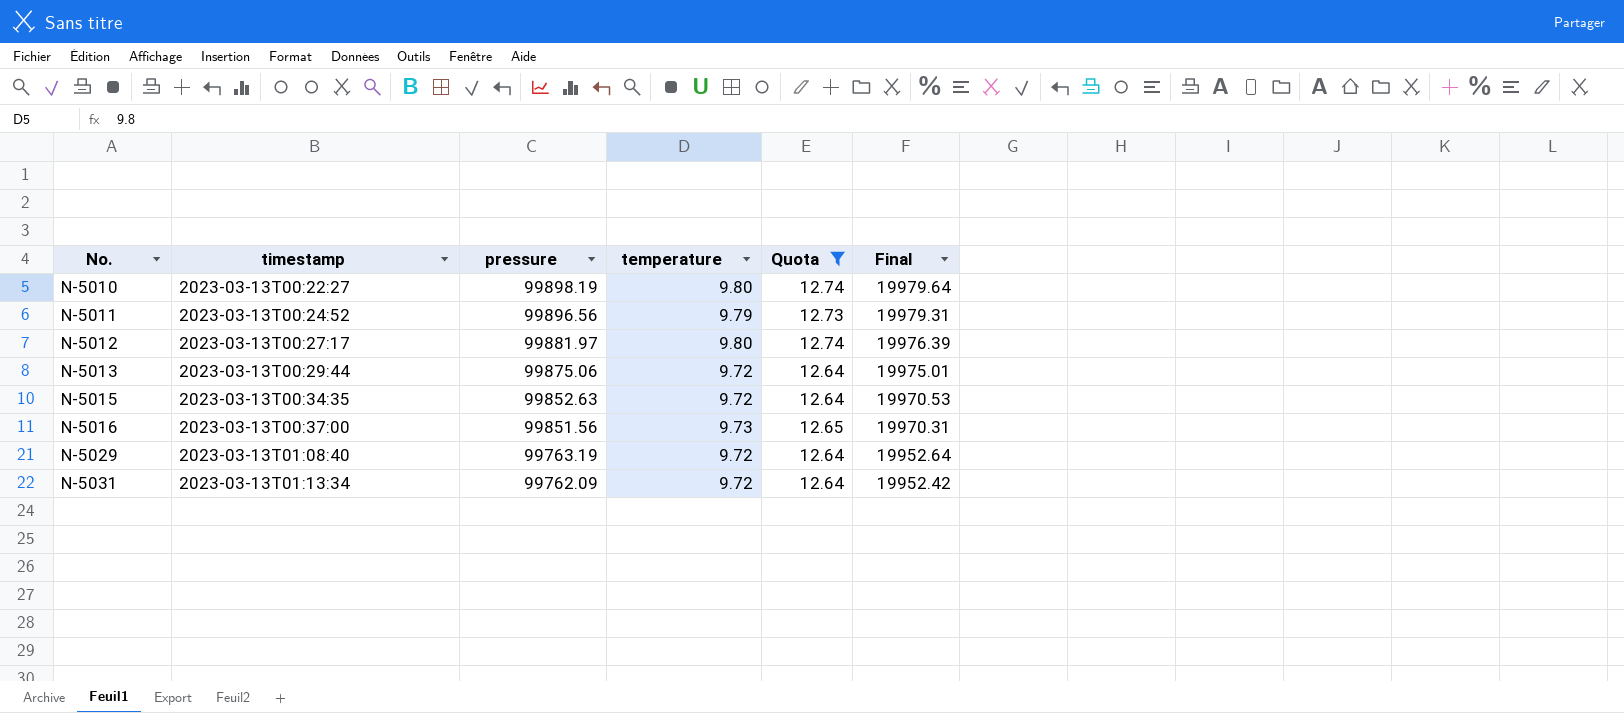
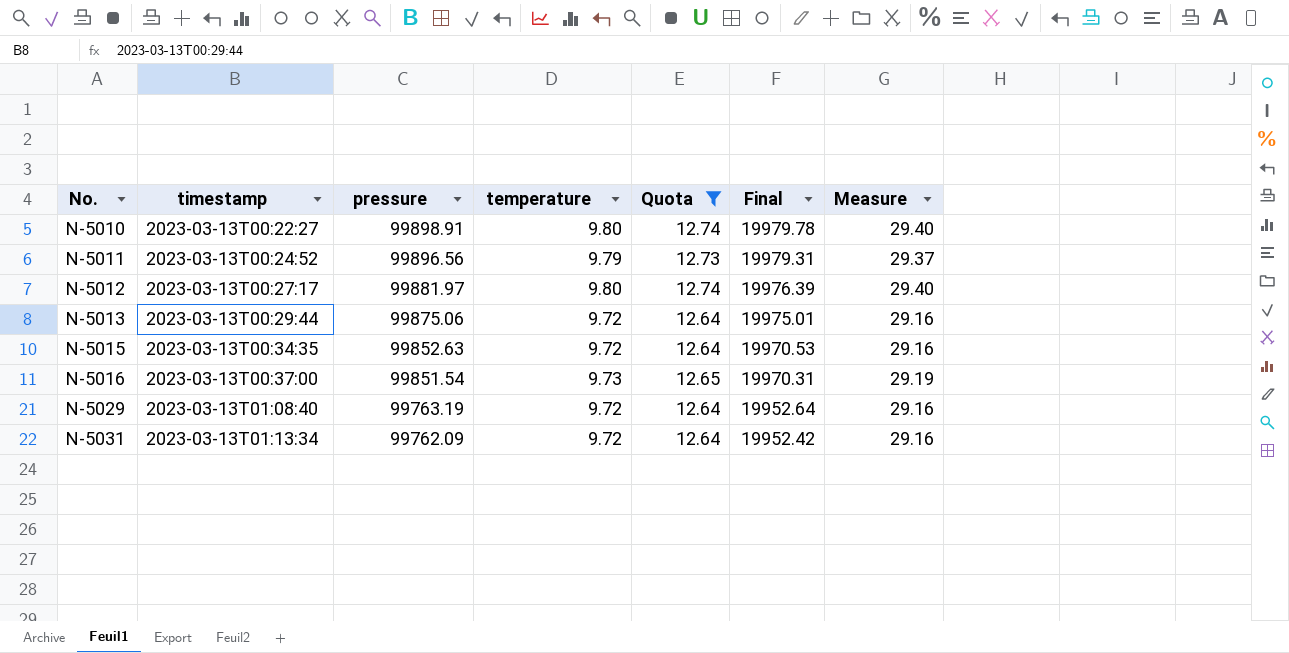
column Measure | formula: none -> [temperature] * 3
N-5010 | pressure: 99898.19 -> 99898.91
N-5010 | Final: 19979.64 -> 19979.78
N-5016 | pressure: 99851.56 -> 99851.54

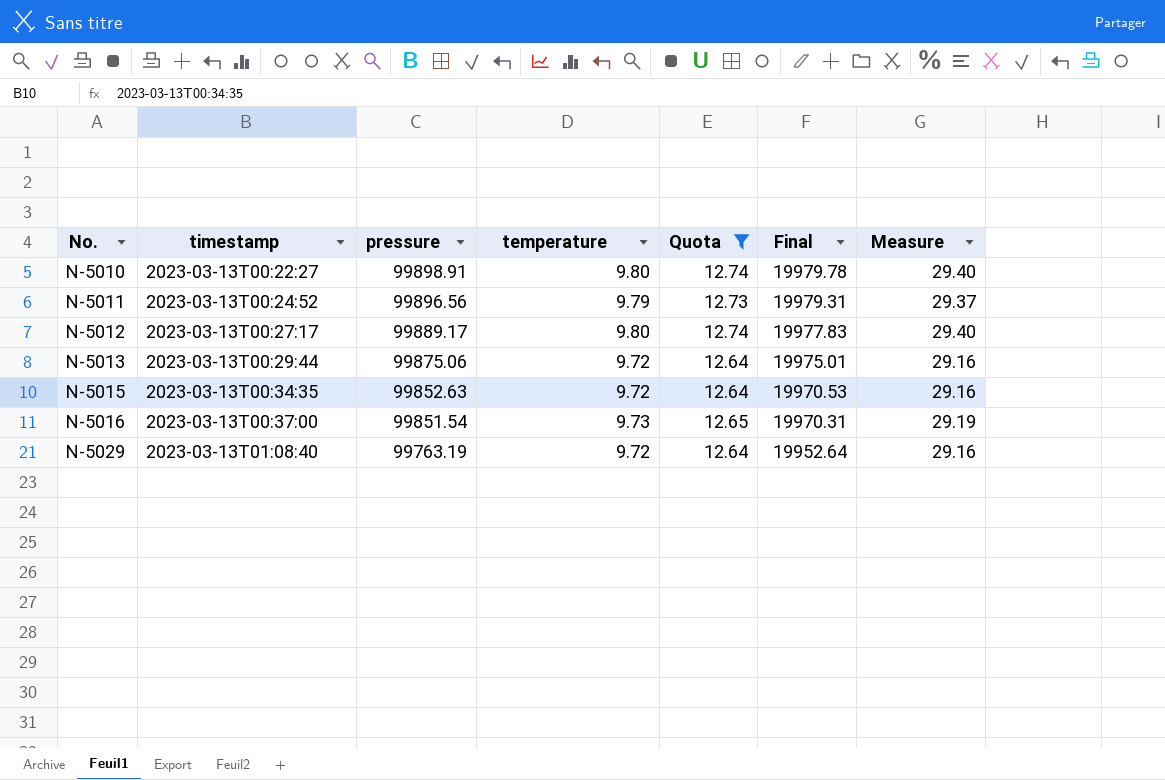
row N-5031: 2023-03-13T01:13:34 | 99762.09 | 9.72 | 12.64 | 19952.42 | 29.16 -> none
N-5012 | pressure: 99881.97 -> 99889.17
N-5012 | Final: 19976.39 -> 19977.83

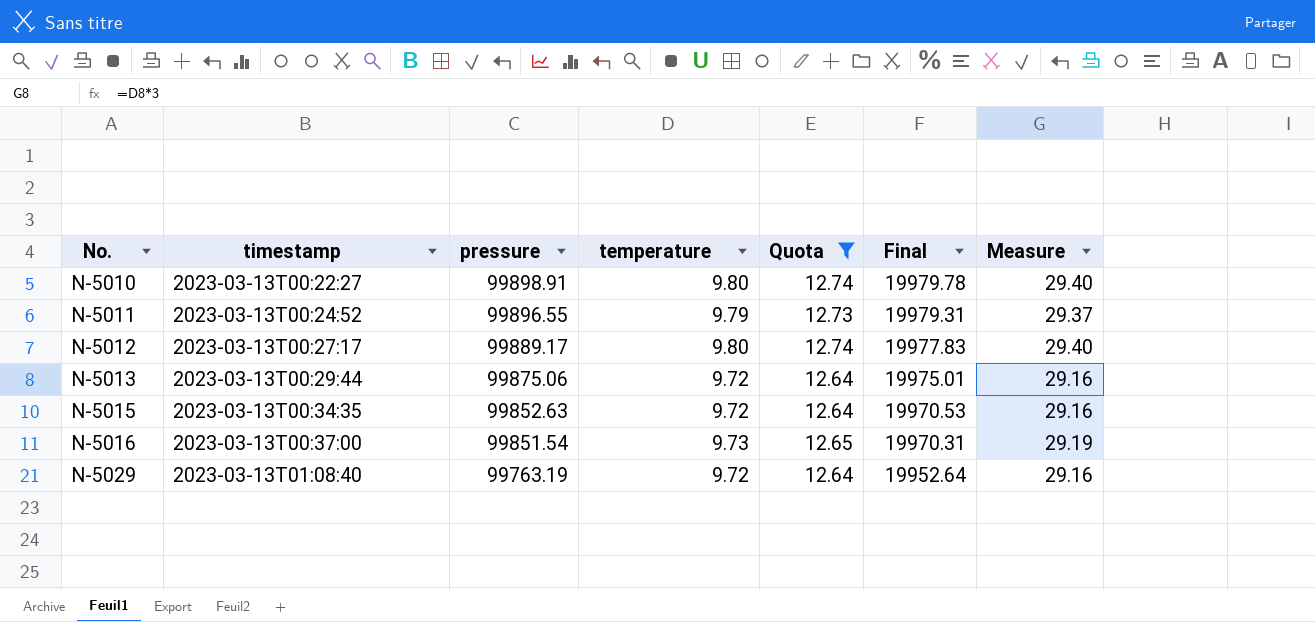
N-5011 | pressure: 99896.56 -> 99896.55

